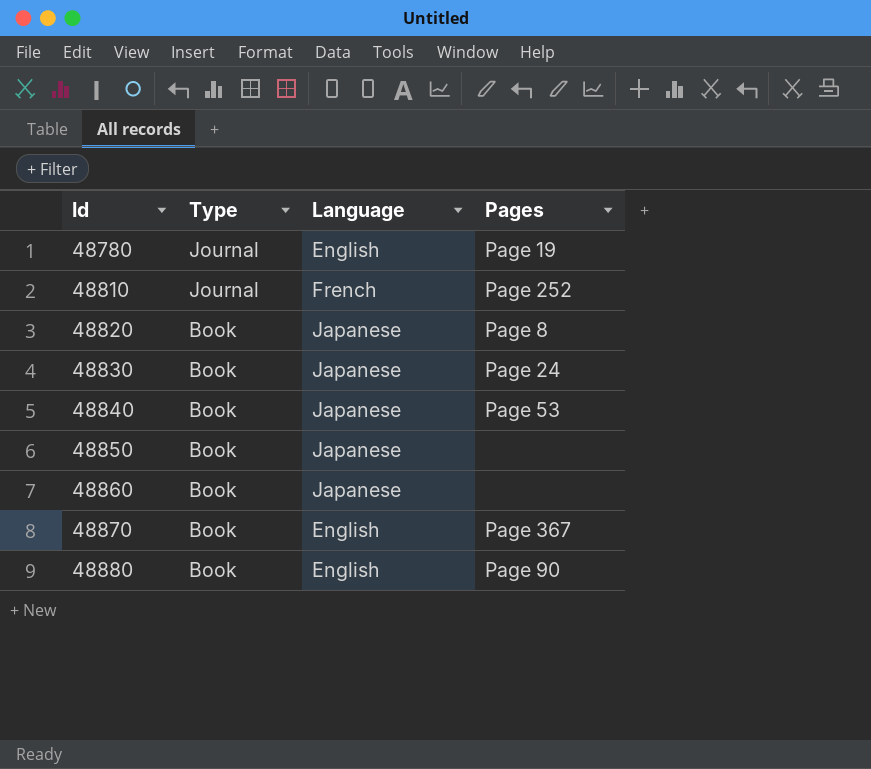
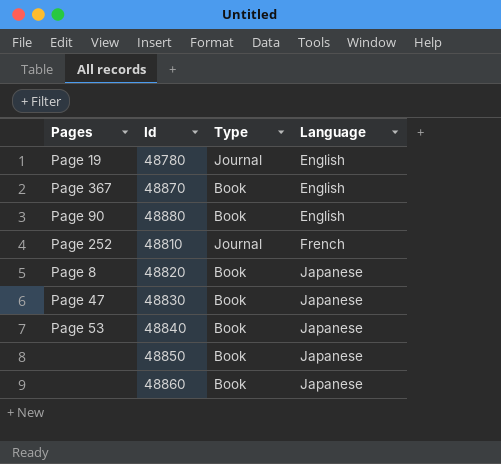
row order: Id ascending -> Language ascending
column Pages | position: 4 -> 1
48830 | Pages: Page 24 -> Page 47

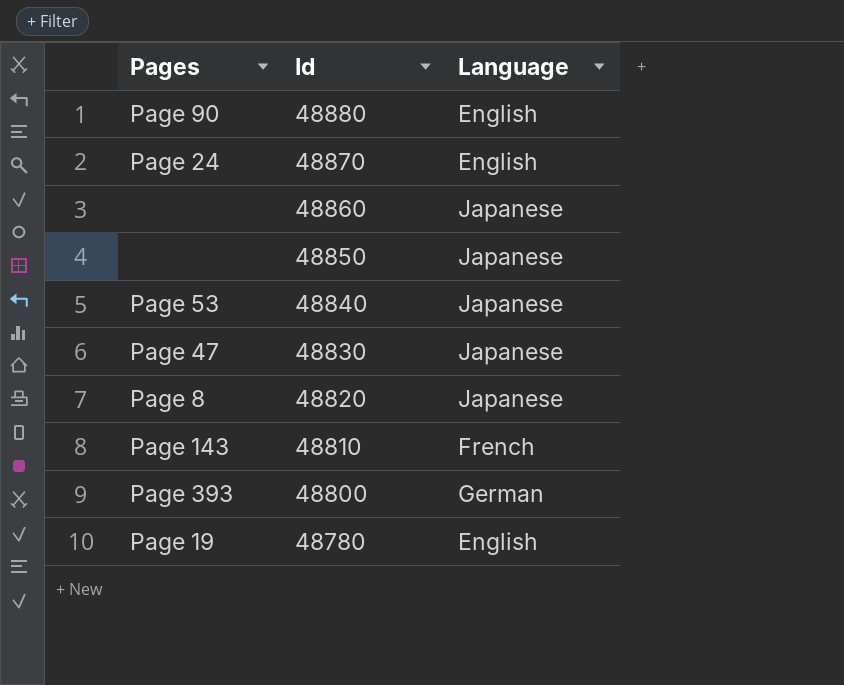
row order: Language ascending -> Id descending
column Type | position: 3 -> none
48870 | Pages: Page 367 -> Page 24
48810 | Pages: Page 252 -> Page 143
row 48800: none -> Page 393 | German

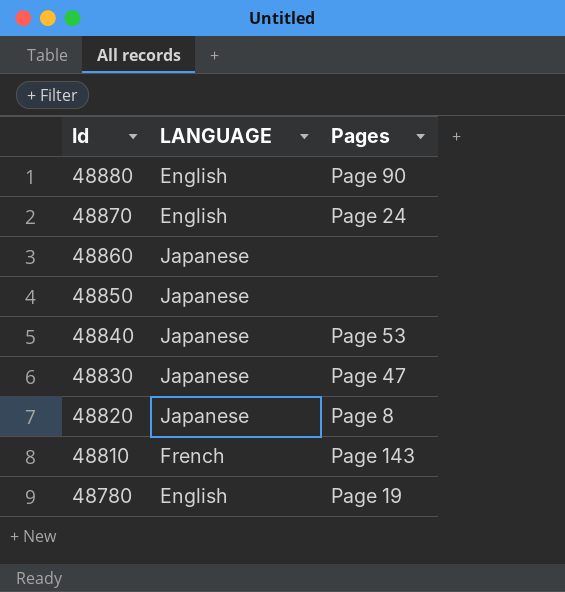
column name: Language -> LANGUAGE
column Pages | position: 1 -> 3
row 48800: Page 393 | German -> none

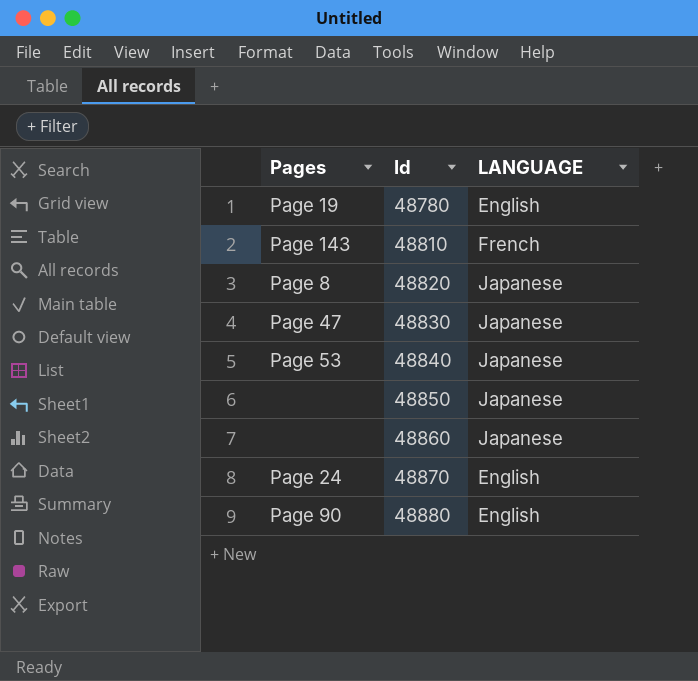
row order: Id descending -> Id ascending
column Pages | position: 3 -> 1

